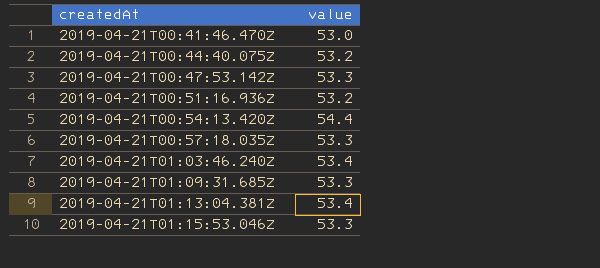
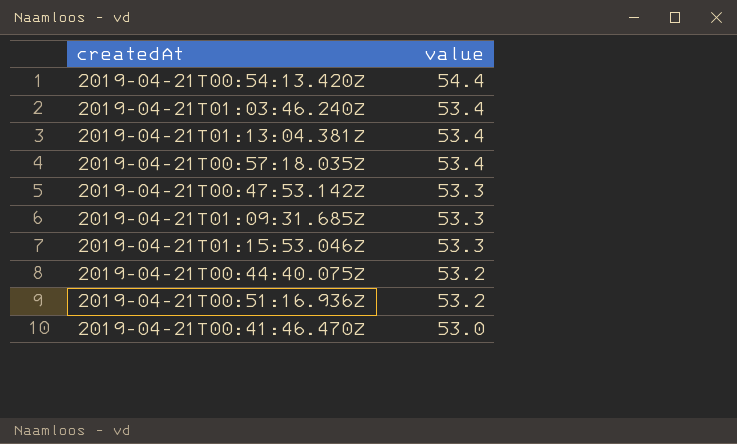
row order: createdAt ascending -> value descending
2019-04-21T00:57:18.035Z | value: 53.3 -> 53.4

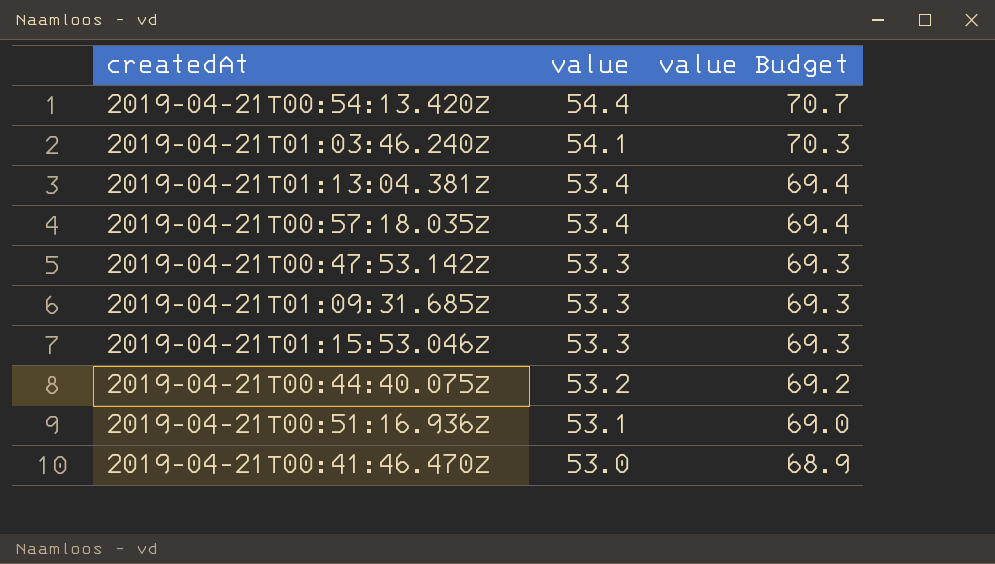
column value Budget | formula: none -> [value] * 1.3
2019-04-21T01:03:46.240Z | value: 53.4 -> 54.1
2019-04-21T00:51:16.936Z | value: 53.2 -> 53.1

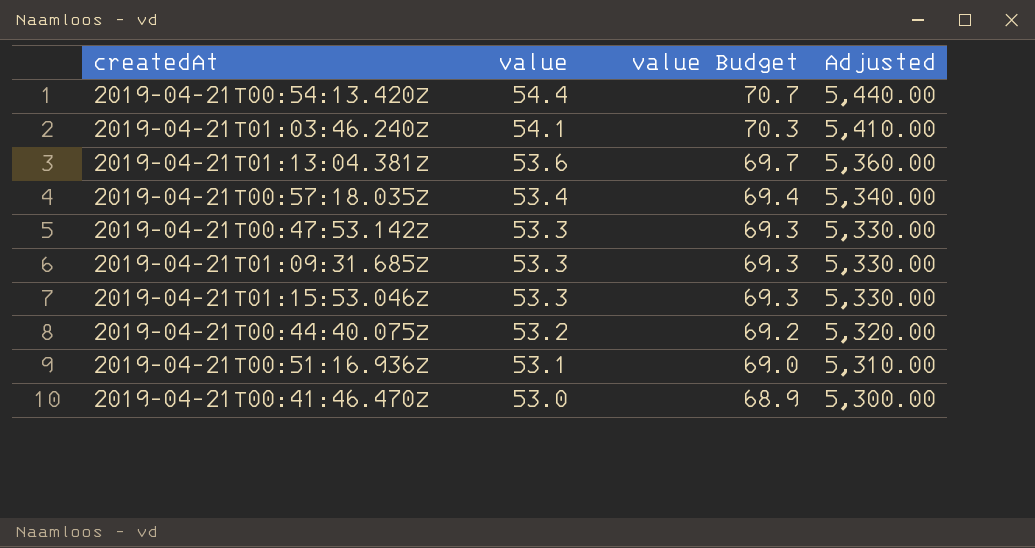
column Adjusted | formula: none -> [value] * 100
2019-04-21T01:13:04.381Z | value: 53.4 -> 53.6
2019-04-21T01:13:04.381Z | value Budget: 69.4 -> 69.7

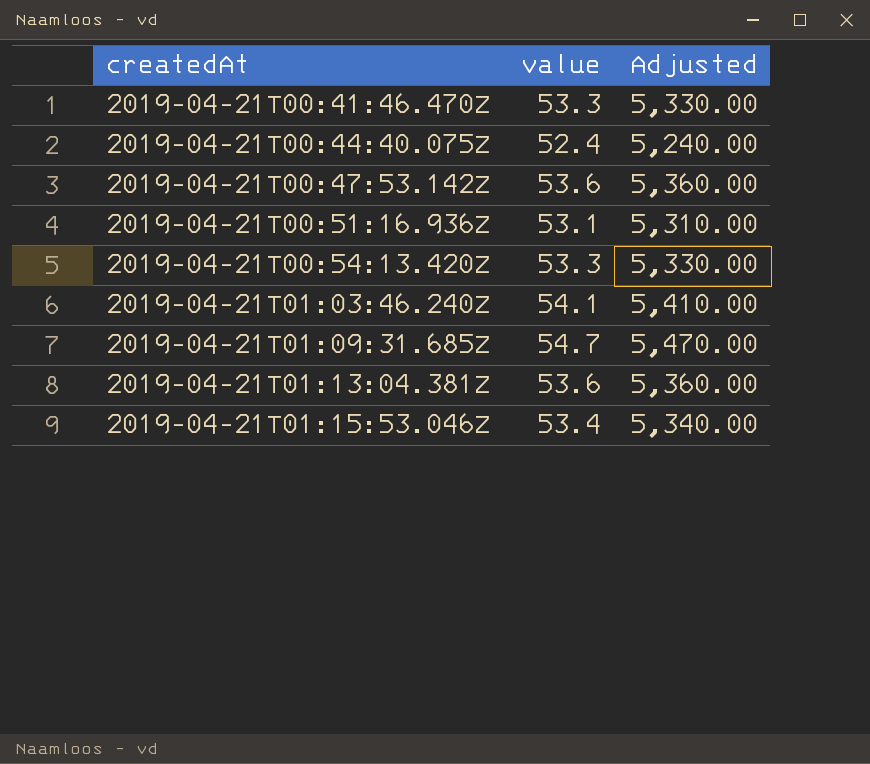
row order: value descending -> createdAt ascending
column value Budget | formula: [value] * 1.3 -> none
row 2019-04-21T00:57:18.035Z: 53.4 | 69.4 | 5,340.00 -> none
2019-04-21T00:41:46.470Z | value: 53.0 -> 53.3
2019-04-21T00:41:46.470Z | Adjusted: 5,300.00 -> 5,330.00
2019-04-21T00:44:40.075Z | value: 53.2 -> 52.4
2019-04-21T00:44:40.075Z | Adjusted: 5,320.00 -> 5,240.00
2019-04-21T00:47:53.142Z | value: 53.3 -> 53.6
2019-04-21T00:47:53.142Z | Adjusted: 5,330.00 -> 5,360.00
2019-04-21T00:54:13.420Z | value: 54.4 -> 53.3
2019-04-21T00:54:13.420Z | Adjusted: 5,440.00 -> 5,330.00
2019-04-21T01:09:31.685Z | value: 53.3 -> 54.7
2019-04-21T01:09:31.685Z | Adjusted: 5,330.00 -> 5,470.00
2019-04-21T01:15:53.046Z | value: 53.3 -> 53.4
2019-04-21T01:15:53.046Z | Adjusted: 5,330.00 -> 5,340.00

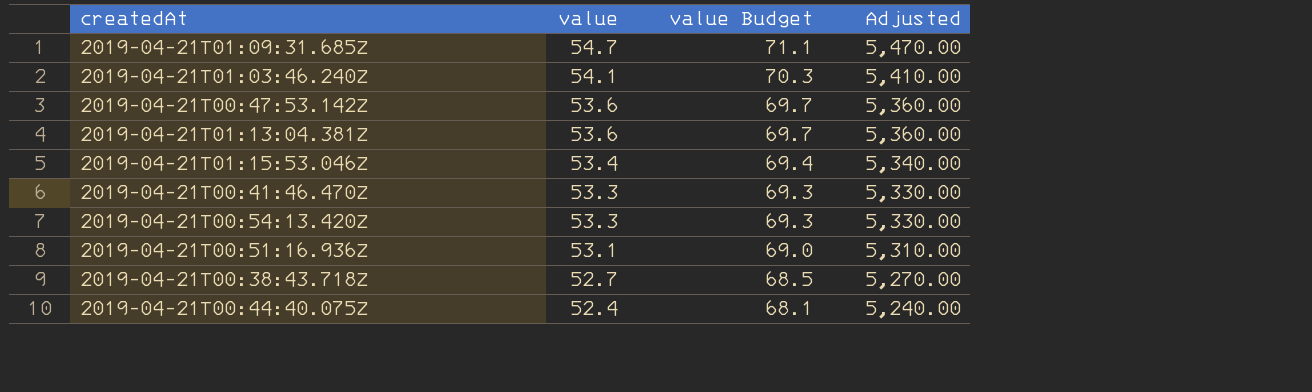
row order: createdAt ascending -> value descending
column value Budget | formula: none -> [value] * 1.3
row 2019-04-21T00:38:43.718Z: none -> 52.7 | 68.5 | 5,270.00

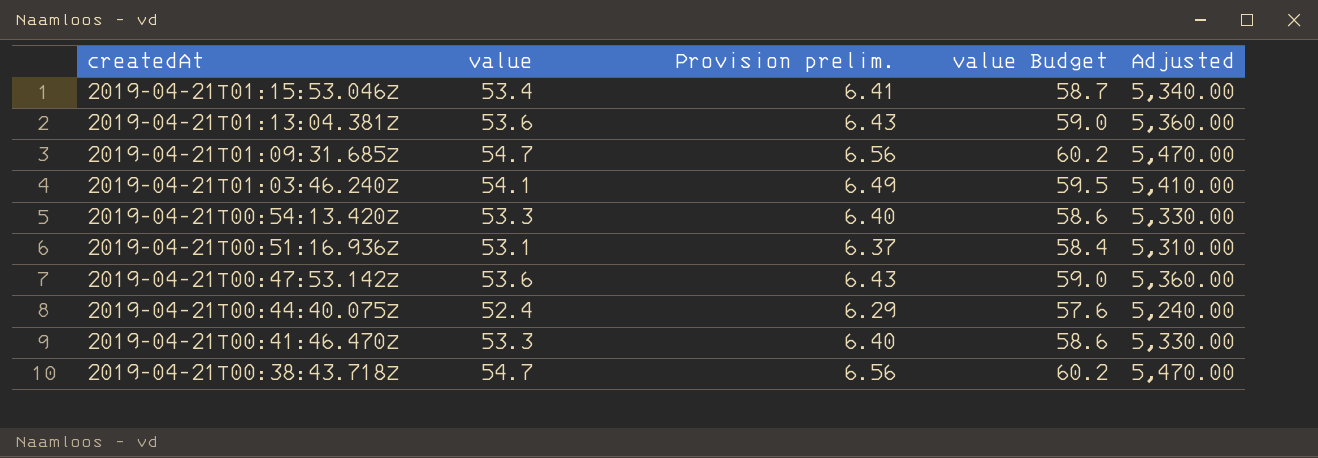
row order: value descending -> createdAt descending
column Provision prelim. | formula: none -> [value] * 0.12
column value Budget | formula: [value] * 1.3 -> [value] * 1.1
2019-04-21T00:38:43.718Z | value: 52.7 -> 54.7
2019-04-21T00:38:43.718Z | Adjusted: 5,270.00 -> 5,470.00

